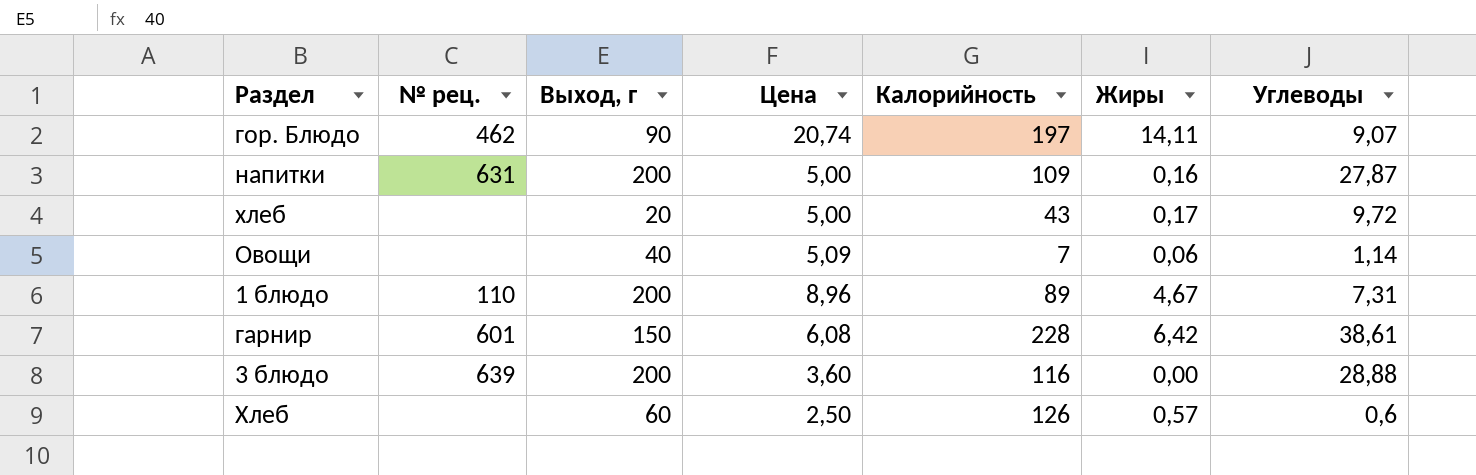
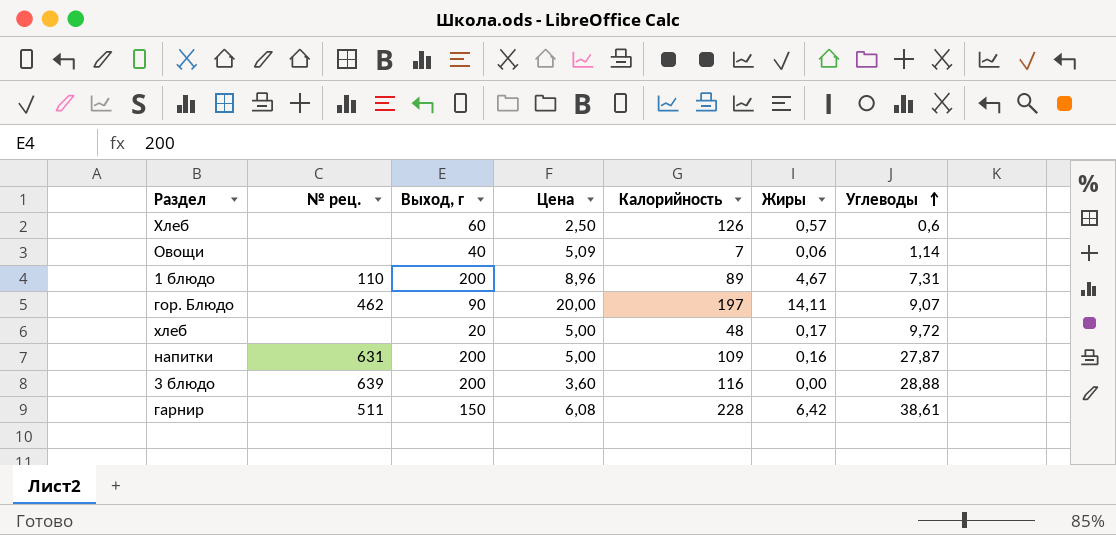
row order: none -> Углеводы ascending
гор. Блюдо | Цена: 20,74 -> 20,00
хлеб | Калорийность: 43 -> 48
гарнир | № рец.: 601 -> 511

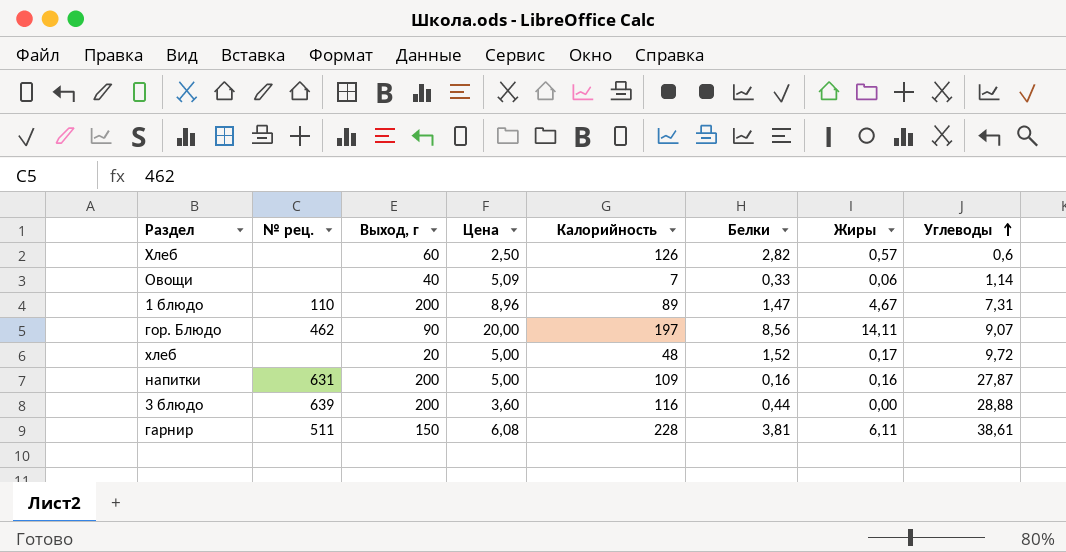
column Белки | position: none -> 6
гарнир | Жиры: 6,42 -> 6,11

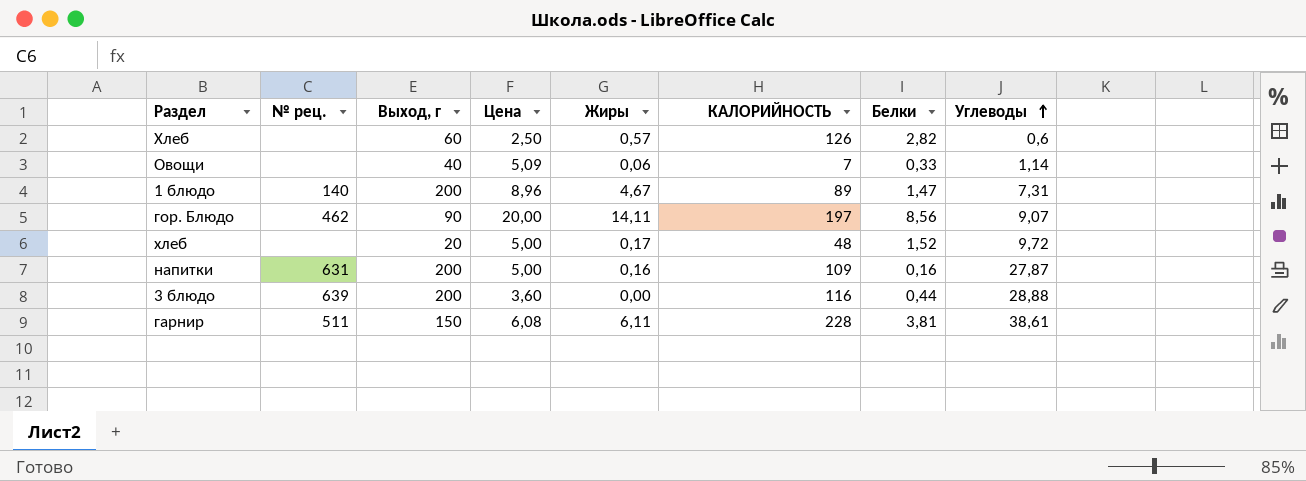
column Жиры | position: 7 -> 5
column name: Калорийность -> КАЛОРИЙНОСТЬ
1 блюдо | № рец.: 110 -> 140

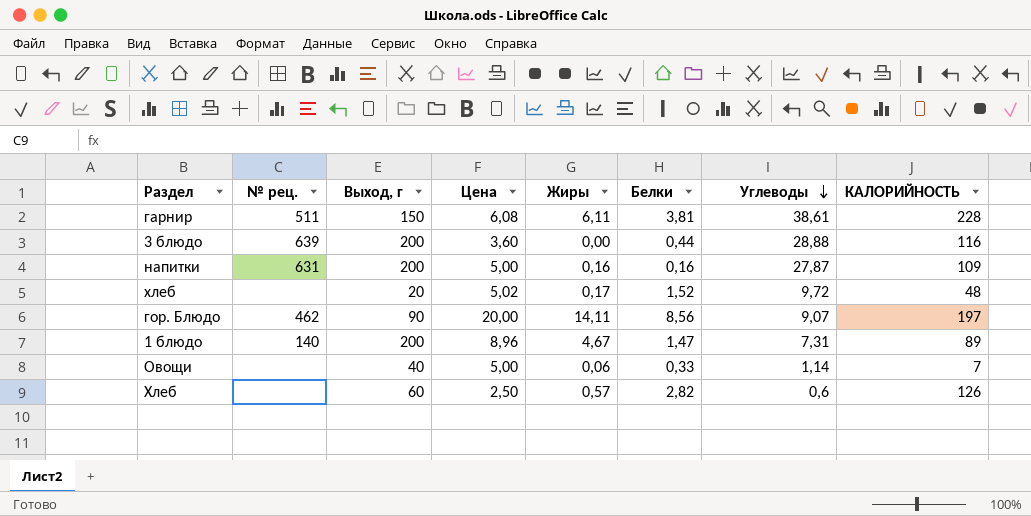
row order: Углеводы ascending -> Углеводы descending
column КАЛОРИЙНОСТЬ | position: 6 -> 8
хлеб | Цена: 5,00 -> 5,02
Овощи | Цена: 5,09 -> 5,00

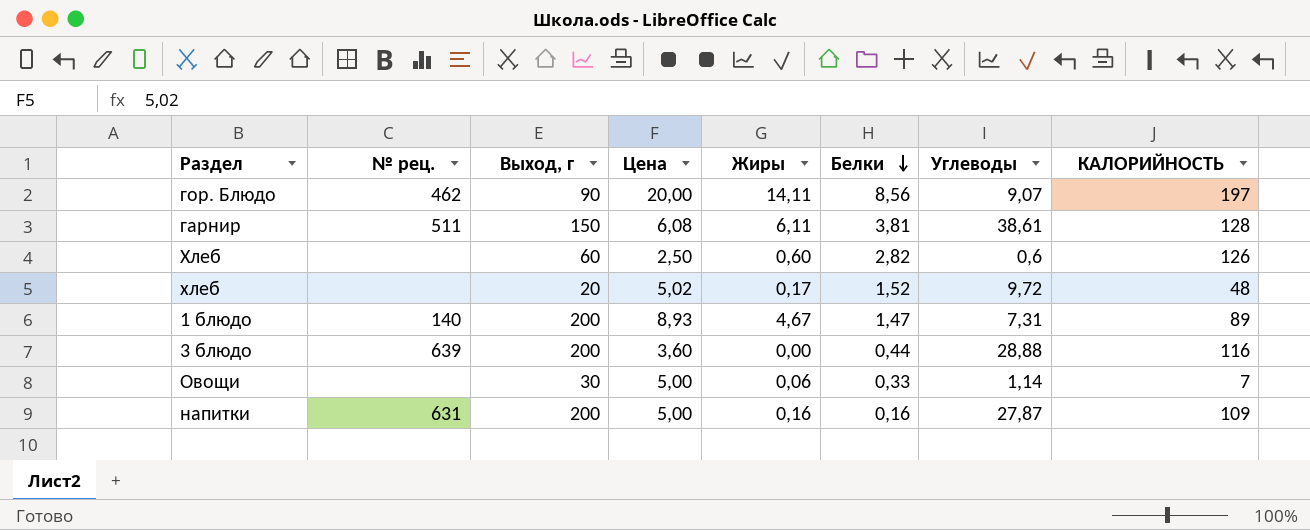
row order: Углеводы descending -> Белки descending
гарнир | КАЛОРИЙНОСТЬ: 228 -> 128
Хлеб | Жиры: 0,57 -> 0,60
1 блюдо | Цена: 8,96 -> 8,93
Овощи | Выход, г: 40 -> 30

